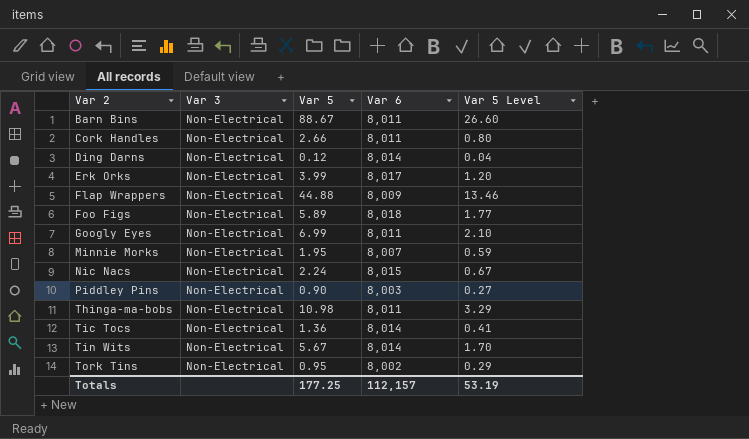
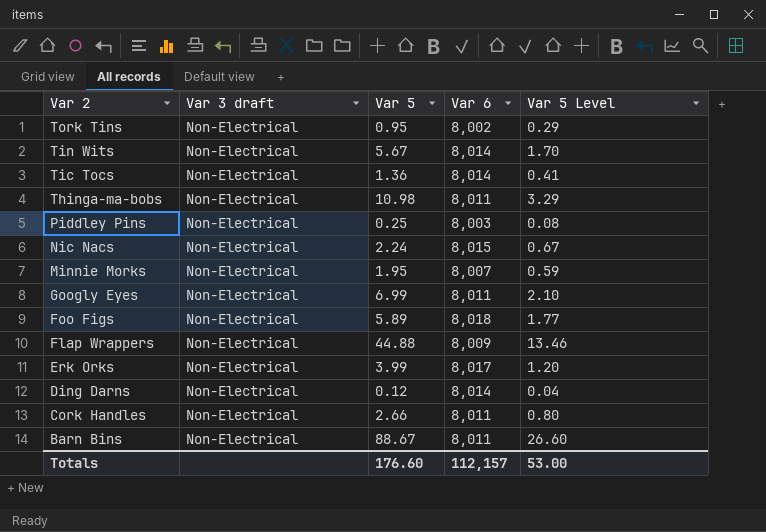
row order: Var 2 ascending -> Var 2 descending
column name: Var 3 -> Var 3 draft
Piddley Pins | Var 5: 0.90 -> 0.25
Piddley Pins | Var 5 Level: 0.27 -> 0.08
Totals | Var 5: 177.25 -> 176.60
Totals | Var 5 Level: 53.19 -> 53.00

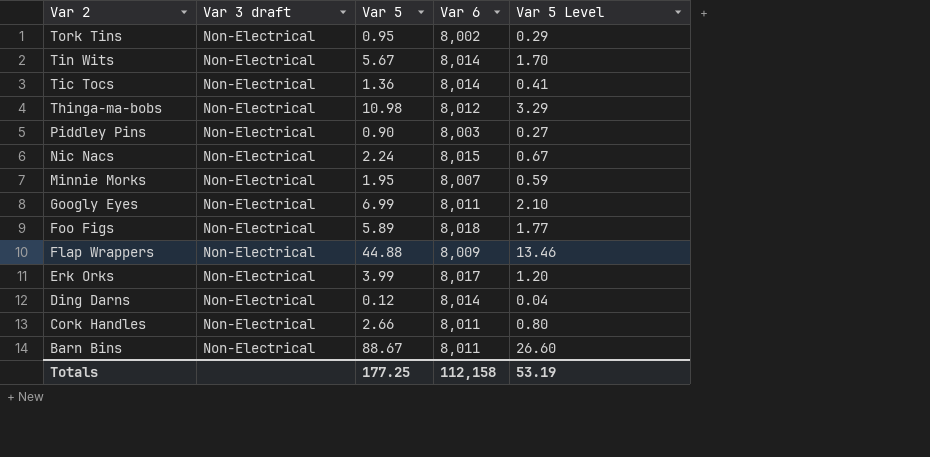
Thinga-ma-bobs | Var 6: 8,011 -> 8,012
Piddley Pins | Var 5: 0.25 -> 0.90
Piddley Pins | Var 5 Level: 0.08 -> 0.27
Totals | Var 5: 176.60 -> 177.25
Totals | Var 6: 112,157 -> 112,158
Totals | Var 5 Level: 53.00 -> 53.19

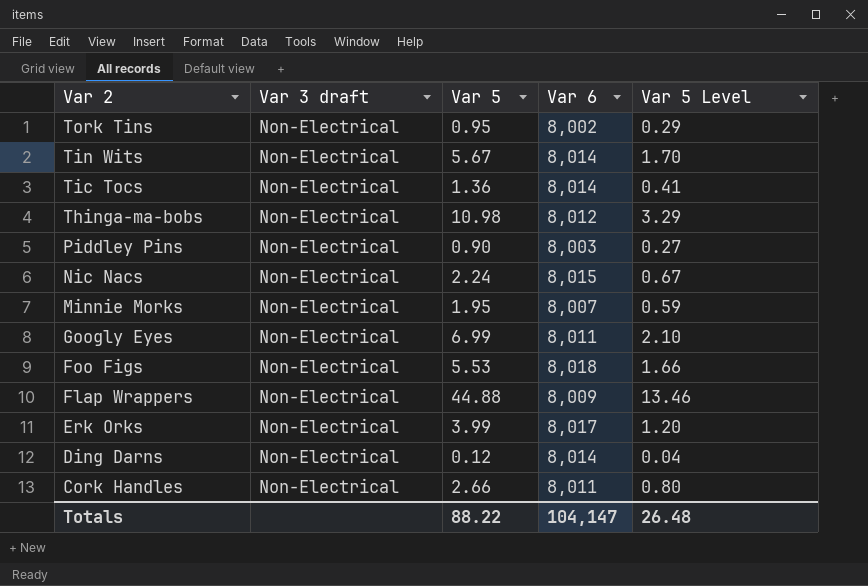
row Barn Bins: Non-Electrical | 88.67 | 8,011 | 26.60 -> none
Foo Figs | Var 5: 5.89 -> 5.53
Foo Figs | Var 5 Level: 1.77 -> 1.66
Totals | Var 5: 177.25 -> 88.22
Totals | Var 6: 112,158 -> 104,147
Totals | Var 5 Level: 53.19 -> 26.48

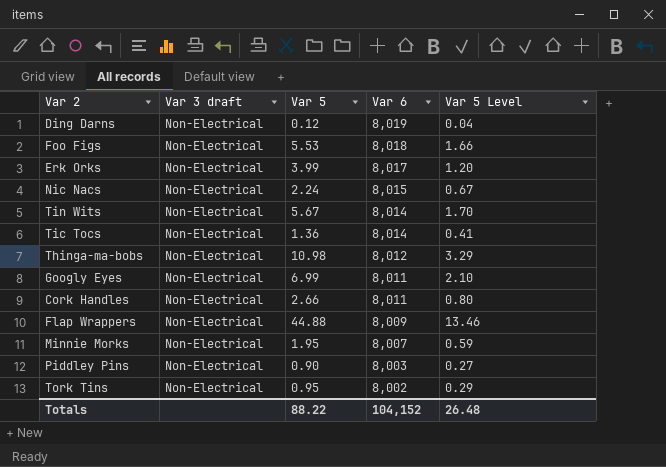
row order: Var 2 descending -> Var 6 descending
Ding Darns | Var 6: 8,014 -> 8,019
Totals | Var 6: 104,147 -> 104,152

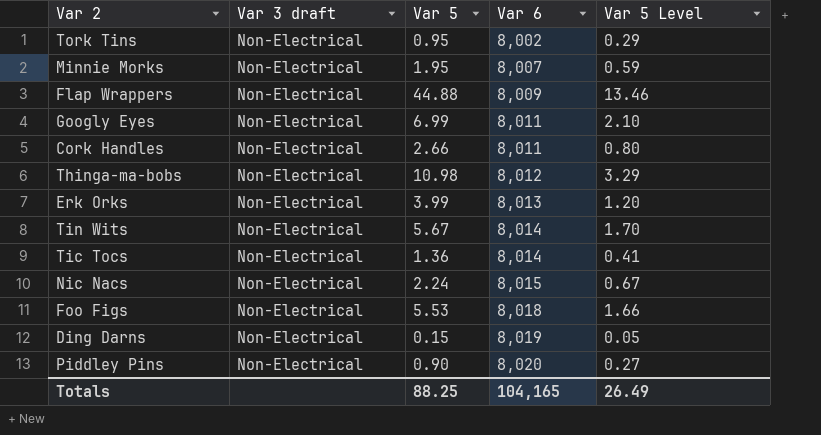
row order: Var 6 descending -> Var 6 ascending
Erk Orks | Var 6: 8,017 -> 8,013
Ding Darns | Var 5: 0.12 -> 0.15
Ding Darns | Var 5 Level: 0.04 -> 0.05
Piddley Pins | Var 6: 8,003 -> 8,020
Totals | Var 5: 88.22 -> 88.25
Totals | Var 6: 104,152 -> 104,165
Totals | Var 5 Level: 26.48 -> 26.49

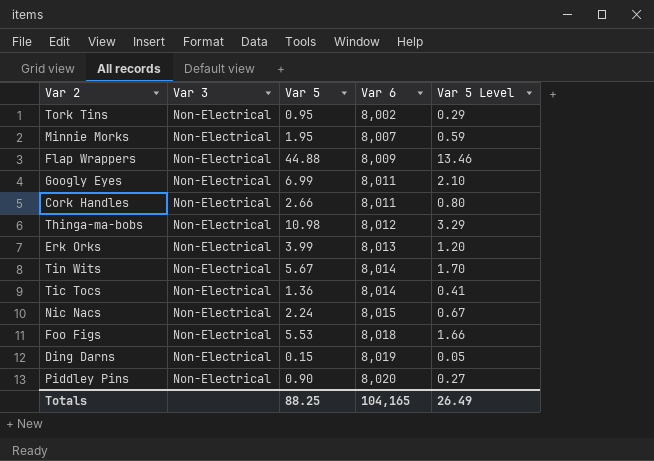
column name: Var 3 draft -> Var 3

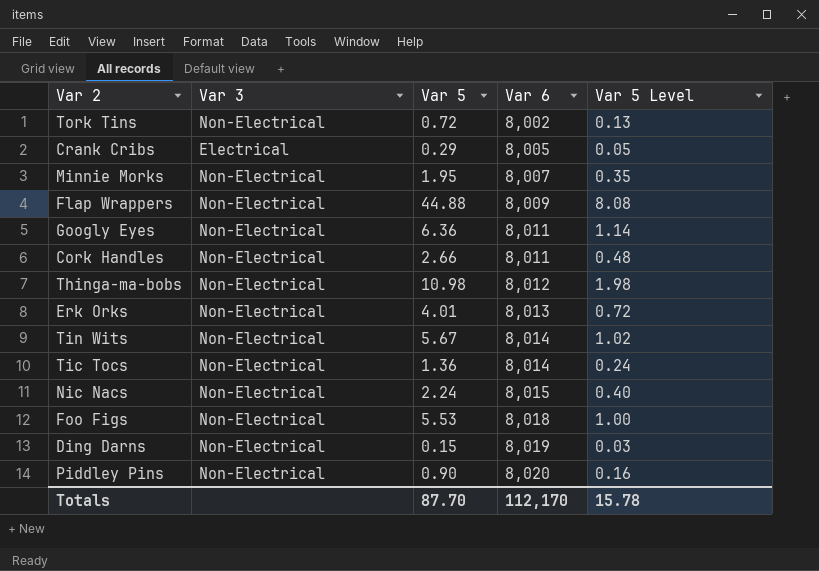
column Var 5 Level | formula: [Var 5] * 0.3 -> [Var 5] * 0.18
Tork Tins | Var 5: 0.95 -> 0.72
row Crank Cribs: none -> Electrical | 0.29 | 8,005 | 0.05
Googly Eyes | Var 5: 6.99 -> 6.36
Erk Orks | Var 5: 3.99 -> 4.01
Totals | Var 5: 88.25 -> 87.70
Totals | Var 6: 104,165 -> 112,170
Totals | Var 5 Level: 26.49 -> 15.78

